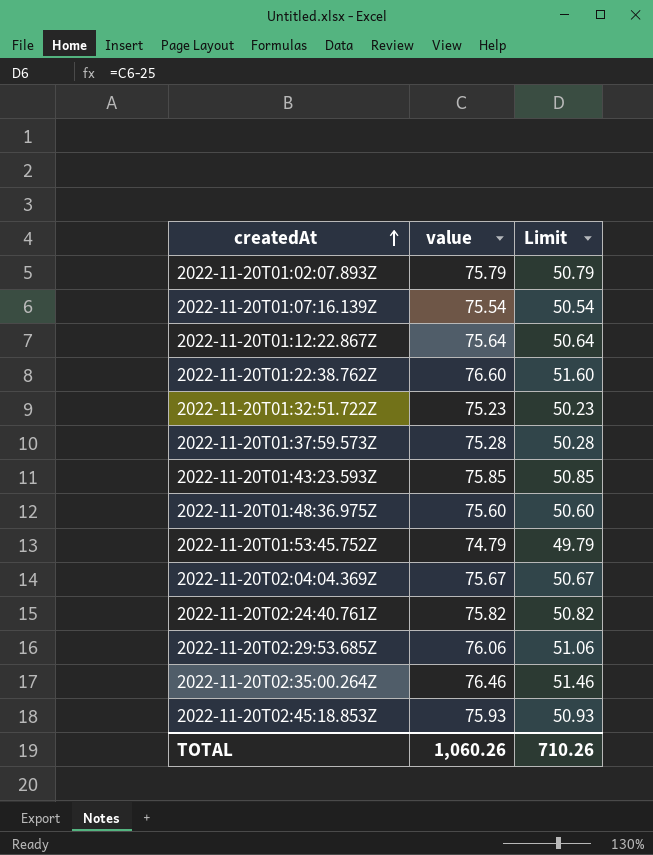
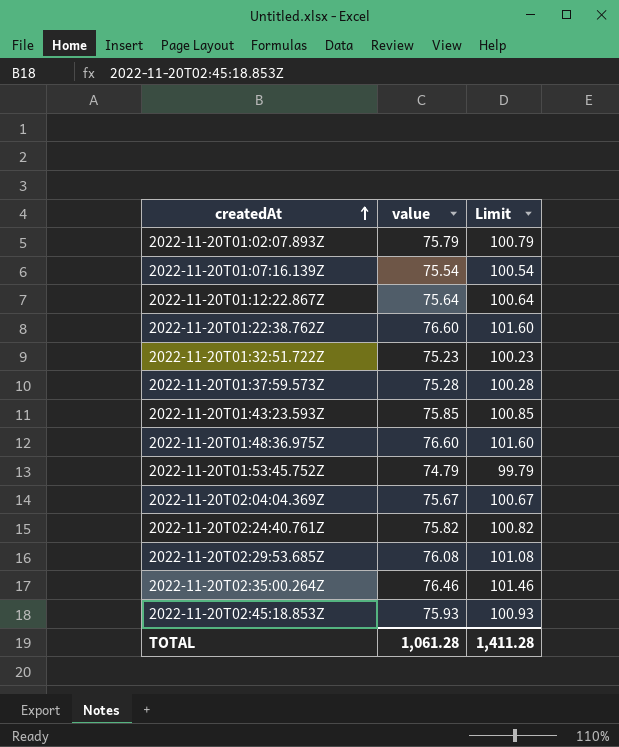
column Limit | formula: [value] - 25 -> [value] + 25
2022-11-20T01:48:36.975Z | value: 75.60 -> 76.60
2022-11-20T02:29:53.685Z | value: 76.06 -> 76.08
TOTAL | value: 1,060.26 -> 1,061.28
TOTAL | Limit: 710.26 -> 1,411.28

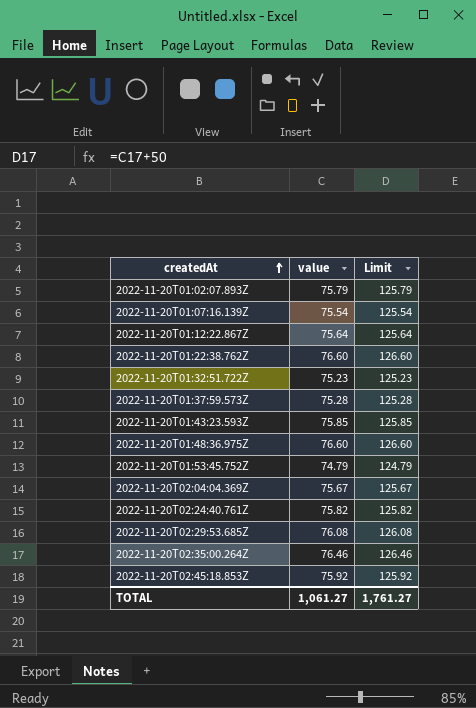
column Limit | formula: [value] + 25 -> [value] + 50
2022-11-20T02:45:18.853Z | value: 75.93 -> 75.92
TOTAL | value: 1,061.28 -> 1,061.27
TOTAL | Limit: 1,411.28 -> 1,761.27

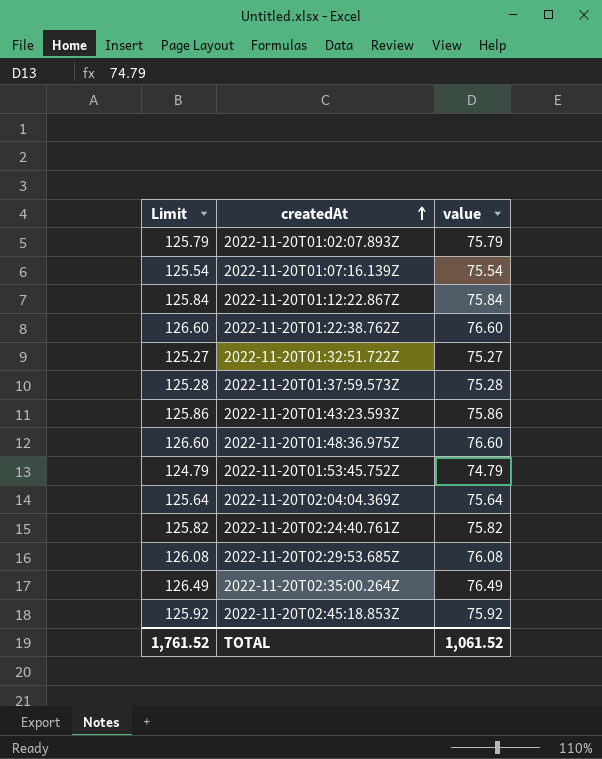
column Limit | position: 3 -> 1
2022-11-20T01:12:22.867Z | Limit: 125.64 -> 125.84
2022-11-20T01:12:22.867Z | value: 75.64 -> 75.84
2022-11-20T01:32:51.722Z | Limit: 125.23 -> 125.27
2022-11-20T01:32:51.722Z | value: 75.23 -> 75.27
2022-11-20T01:43:23.593Z | Limit: 125.85 -> 125.86
2022-11-20T01:43:23.593Z | value: 75.85 -> 75.86
2022-11-20T02:04:04.369Z | Limit: 125.67 -> 125.64
2022-11-20T02:04:04.369Z | value: 75.67 -> 75.64
2022-11-20T02:35:00.264Z | Limit: 126.46 -> 126.49
2022-11-20T02:35:00.264Z | value: 76.46 -> 76.49
TOTAL | Limit: 1,761.27 -> 1,761.52
TOTAL | value: 1,061.27 -> 1,061.52

